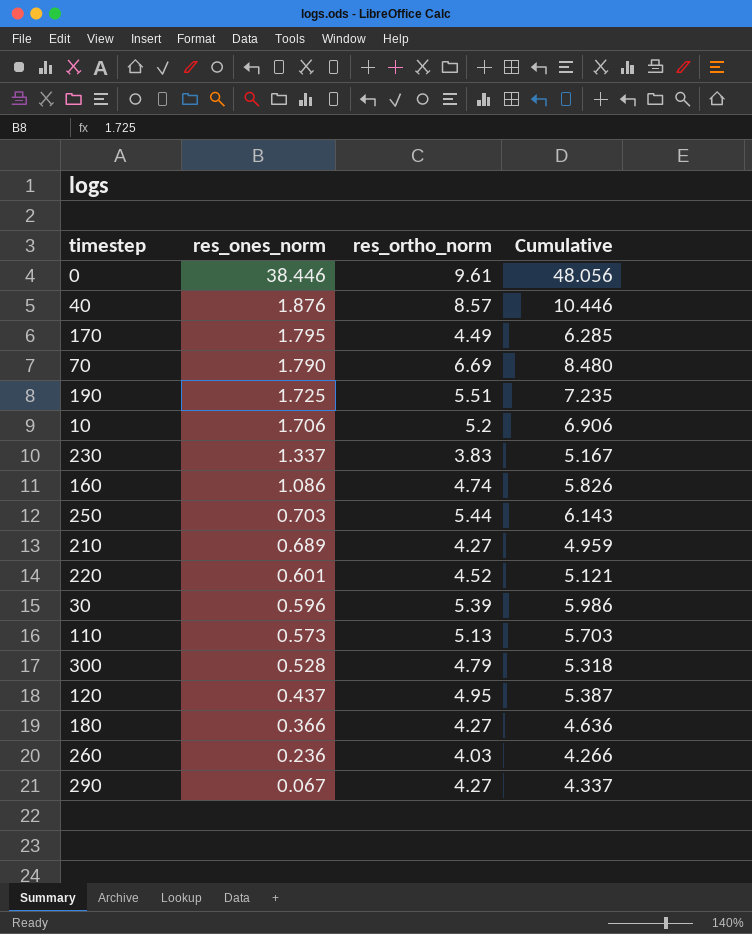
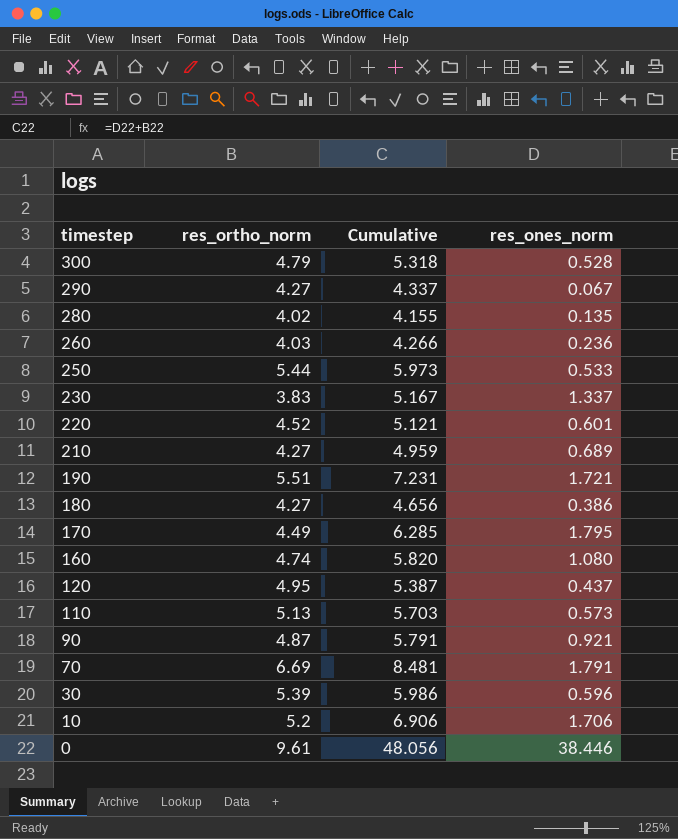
row order: res_ones_norm descending -> timestep descending
column res_ones_norm | position: 2 -> 4
row 40: 1.876 | 8.57 | 10.446 -> none
row 280: none -> 4.02 | 4.155 | 0.135
250 | Cumulative: 6.143 -> 5.973
250 | res_ones_norm: 0.703 -> 0.533
190 | Cumulative: 7.235 -> 7.231
190 | res_ones_norm: 1.725 -> 1.721
180 | Cumulative: 4.636 -> 4.656
180 | res_ones_norm: 0.366 -> 0.386
160 | Cumulative: 5.826 -> 5.820
160 | res_ones_norm: 1.086 -> 1.080
row 90: none -> 4.87 | 5.791 | 0.921
70 | Cumulative: 8.480 -> 8.481
70 | res_ones_norm: 1.790 -> 1.791

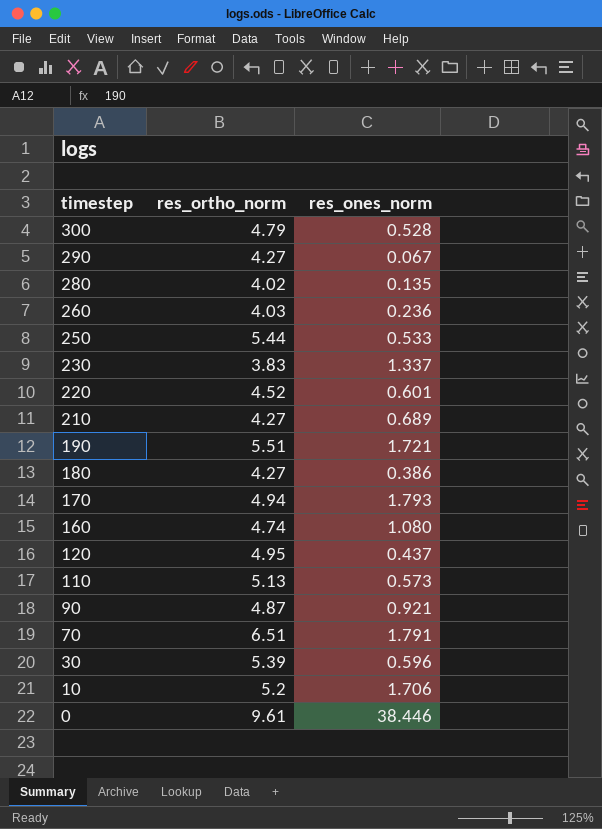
column Cumulative | formula: [res_ortho_norm] + [res_ones_norm] -> none
170 | res_ortho_norm: 4.49 -> 4.94
170 | res_ones_norm: 1.795 -> 1.793
70 | res_ortho_norm: 6.69 -> 6.51

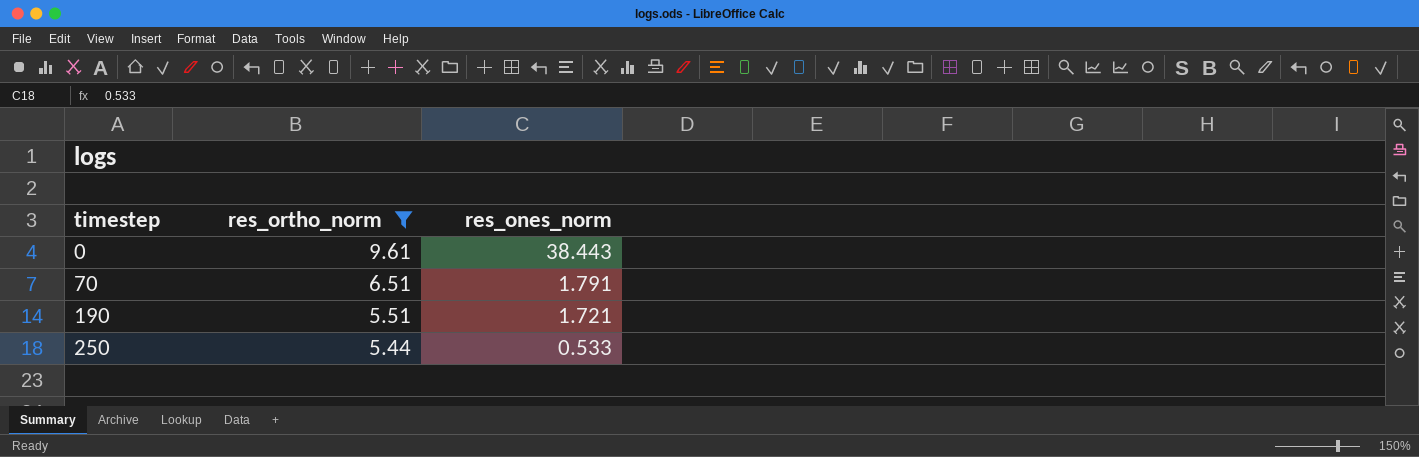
filter: none -> res_ortho_norm >= 5.44
row order: timestep descending -> timestep ascending
0 | res_ones_norm: 38.446 -> 38.443

